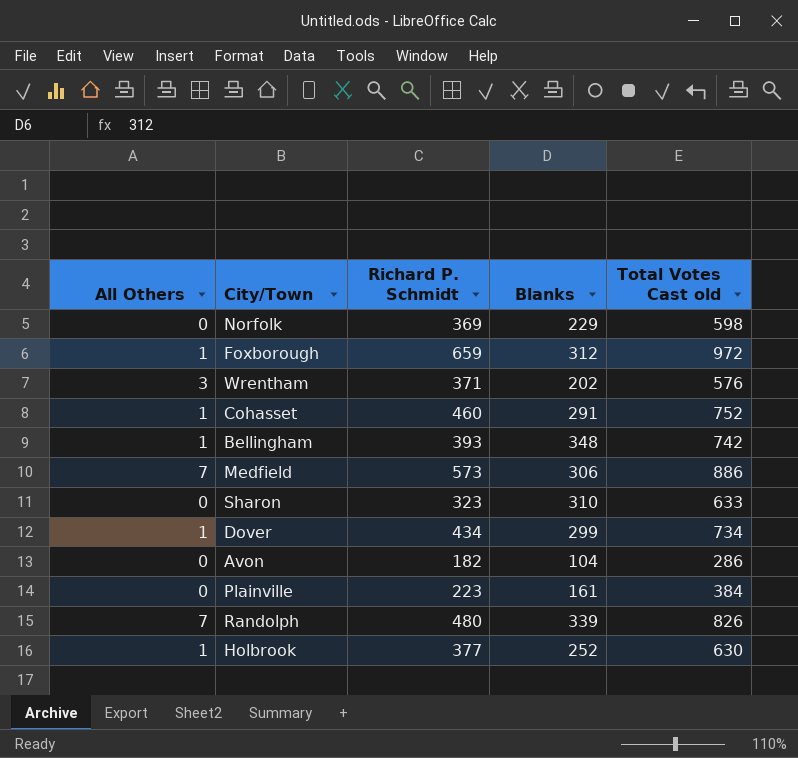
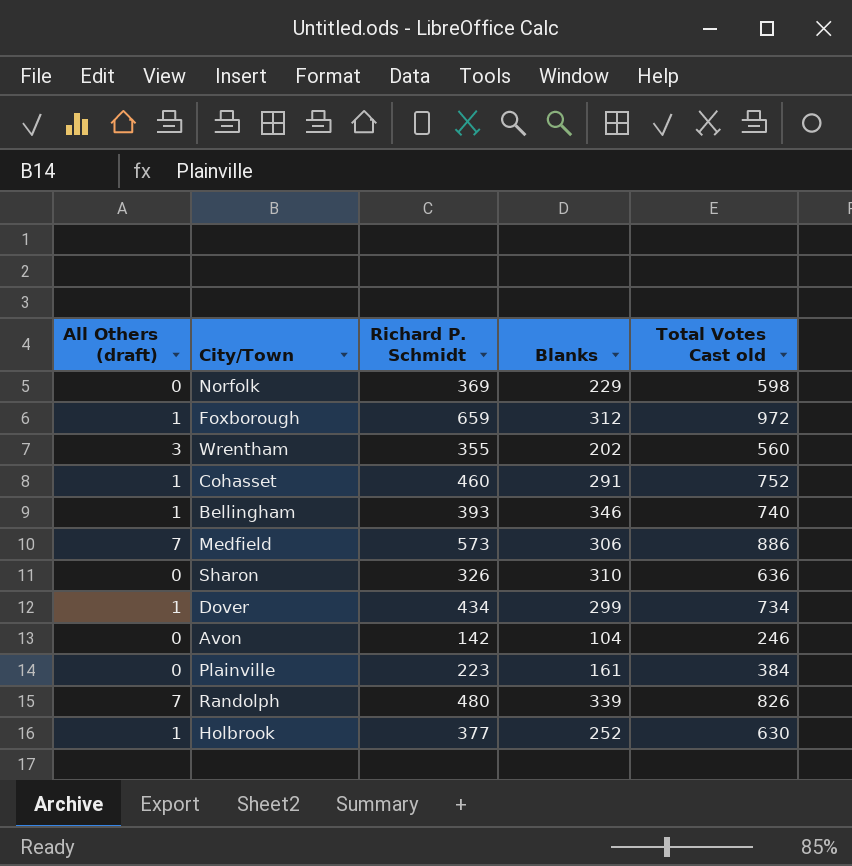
column name: All Others -> All Others (draft)
Wrentham | Richard P. Schmidt: 371 -> 355
Wrentham | Total Votes Cast old: 576 -> 560
Bellingham | Blanks: 348 -> 346
Bellingham | Total Votes Cast old: 742 -> 740
Sharon | Richard P. Schmidt: 323 -> 326
Sharon | Total Votes Cast old: 633 -> 636
Avon | Richard P. Schmidt: 182 -> 142
Avon | Total Votes Cast old: 286 -> 246

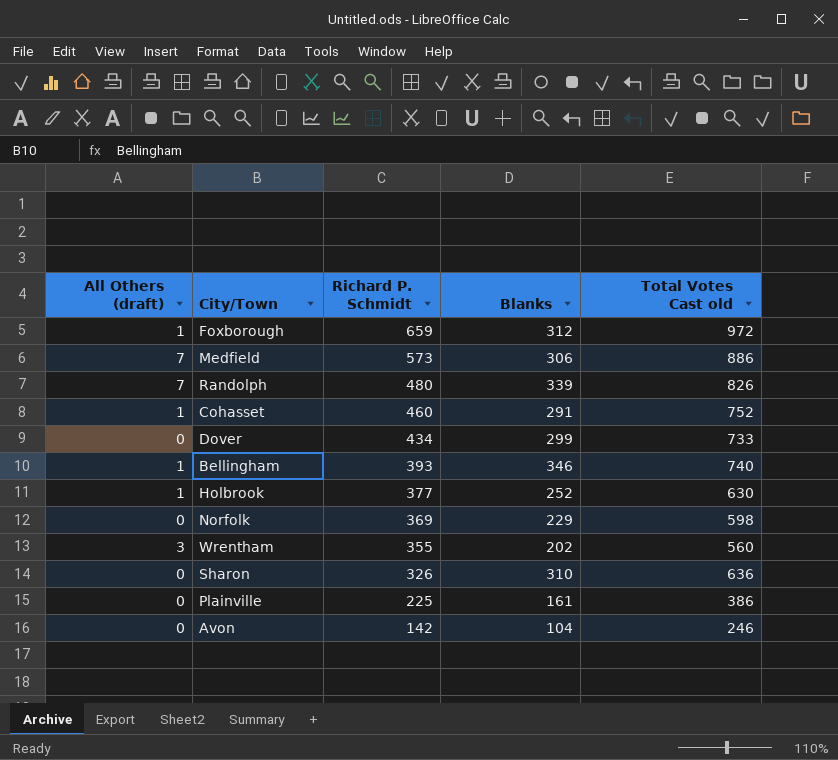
row order: none -> Richard P. Schmidt descending
Dover | All Others (draft): 1 -> 0
Dover | Total Votes Cast old: 734 -> 733
Plainville | Richard P. Schmidt: 223 -> 225
Plainville | Total Votes Cast old: 384 -> 386

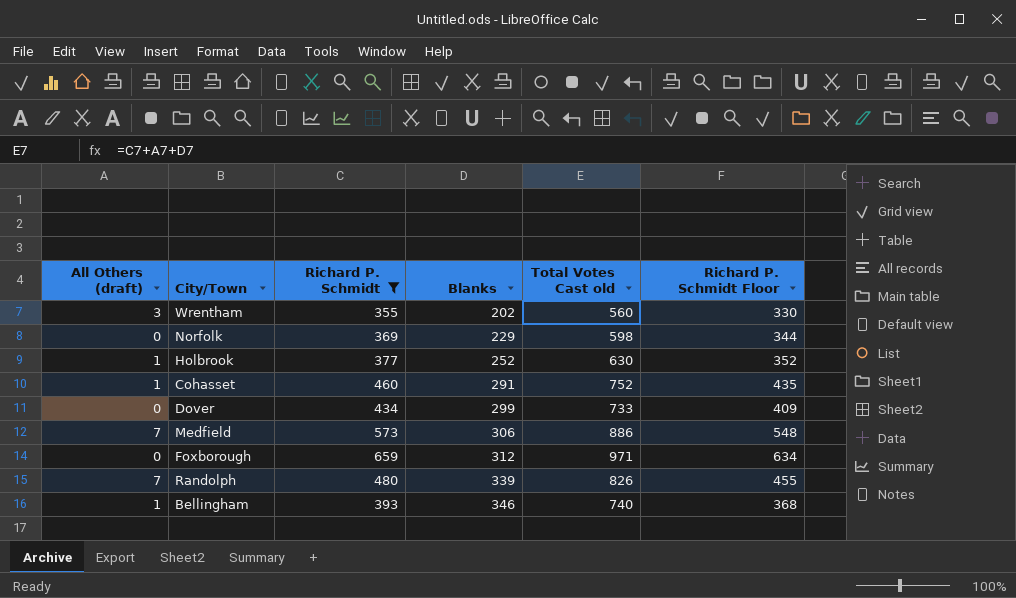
filter: none -> Richard P. Schmidt >= 355
row order: Richard P. Schmidt descending -> Blanks ascending
column Richard P. Schmidt Floor | formula: none -> [Richard P. Schmidt] - 25
Foxborough | All Others (draft): 1 -> 0
Foxborough | Total Votes Cast old: 972 -> 971

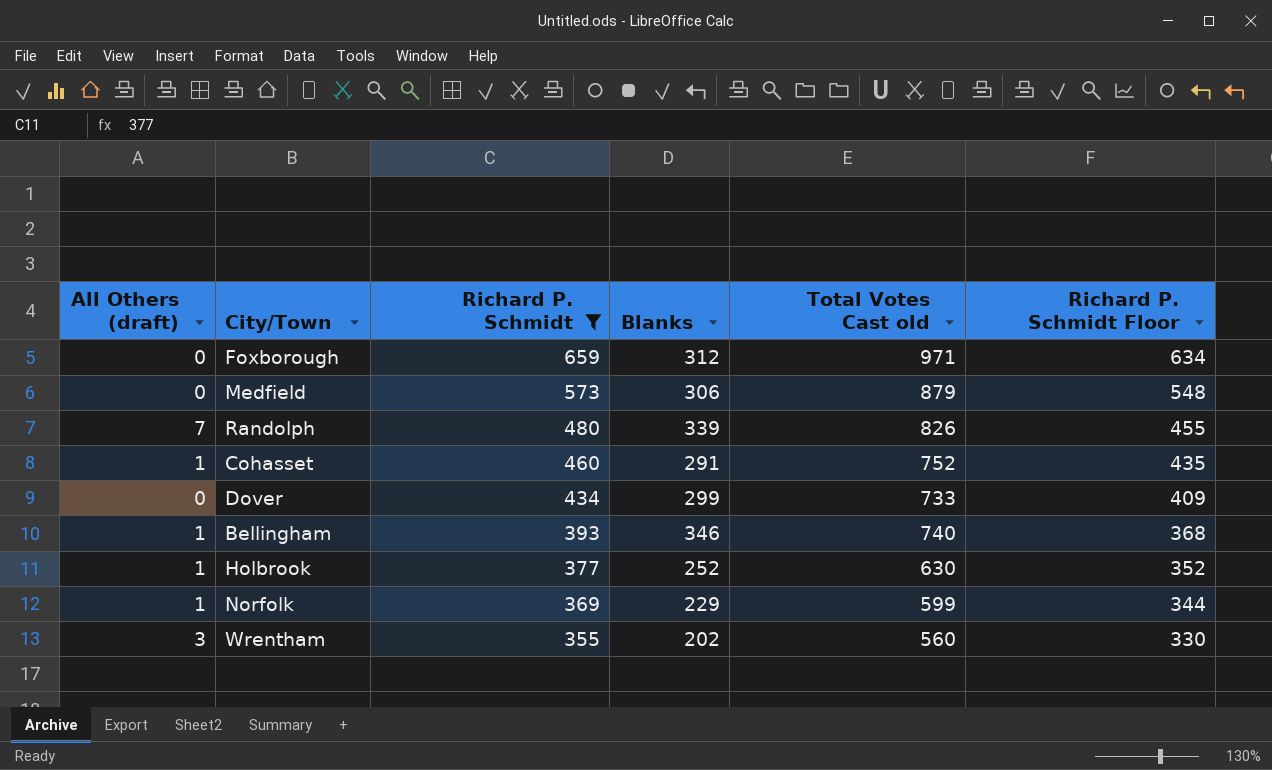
row order: Blanks ascending -> Richard P. Schmidt descending
Medfield | All Others (draft): 7 -> 0
Medfield | Total Votes Cast old: 886 -> 879
Norfolk | All Others (draft): 0 -> 1
Norfolk | Total Votes Cast old: 598 -> 599

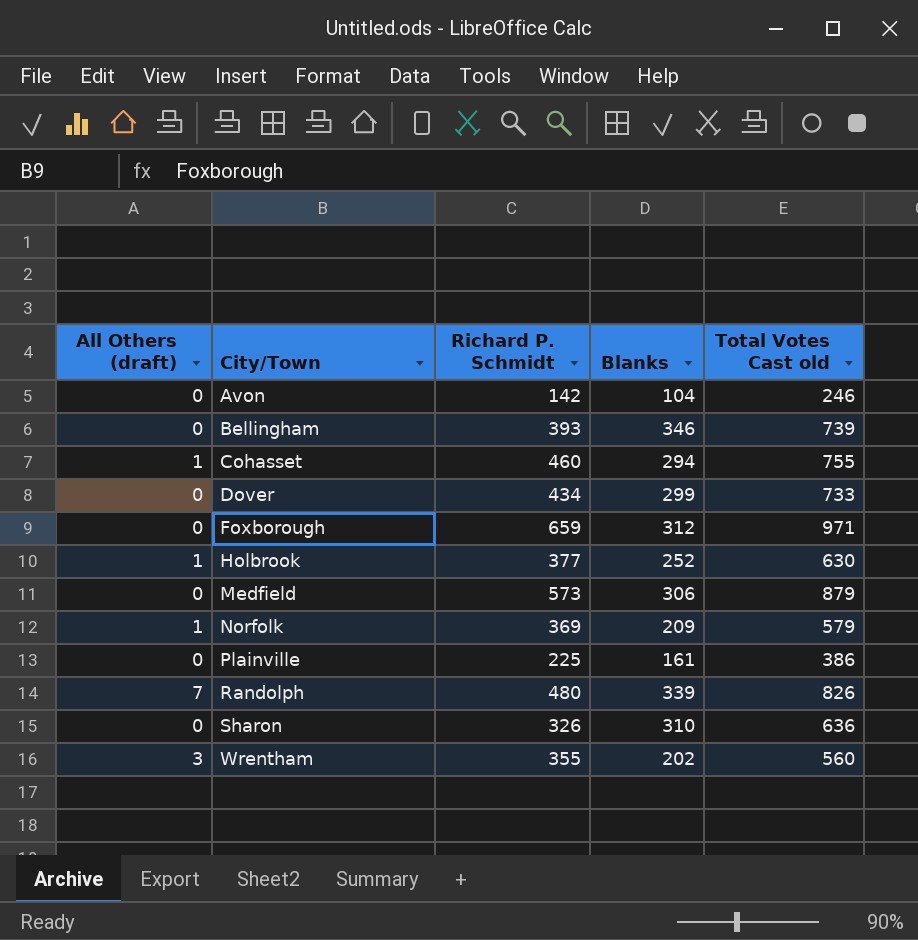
filter: Richard P. Schmidt >= 355 -> none
row order: Richard P. Schmidt descending -> City/Town ascending
column Richard P. Schmidt Floor | formula: [Richard P. Schmidt] - 25 -> none
Bellingham | All Others (draft): 1 -> 0
Bellingham | Total Votes Cast old: 740 -> 739
Cohasset | Blanks: 291 -> 294
Cohasset | Total Votes Cast old: 752 -> 755
Norfolk | Blanks: 229 -> 209
Norfolk | Total Votes Cast old: 599 -> 579

